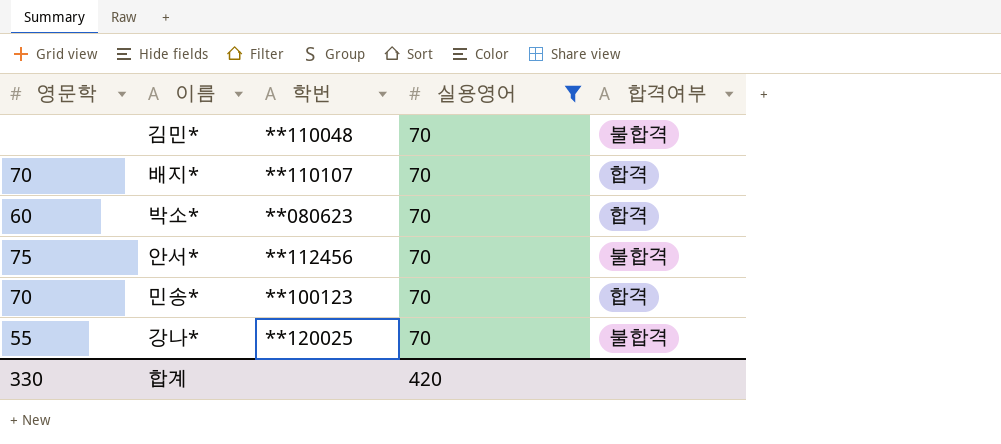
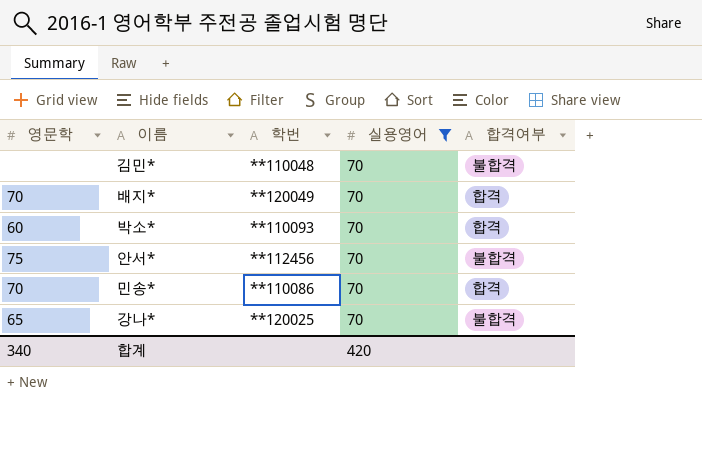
배지* | 학번: **110107 -> **120049
박소* | 학번: **080623 -> **110093
민송* | 학번: **100123 -> **110086
강나* | 영문학: 55 -> 65
합계 | 영문학: 330 -> 340

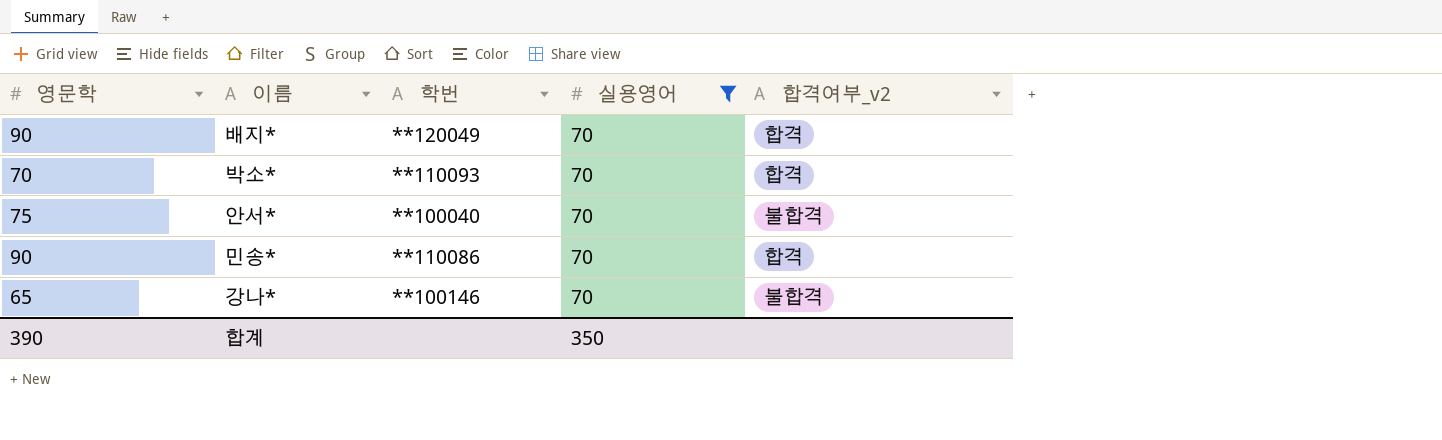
column name: 합격여부 -> 합격여부_v2
row 김민*: none | **110048 | 70 | 불합격 -> none
배지* | 영문학: 70 -> 90
박소* | 영문학: 60 -> 70
안서* | 학번: **112456 -> **100040
민송* | 영문학: 70 -> 90
강나* | 학번: **120025 -> **100146
합계 | 영문학: 340 -> 390
합계 | 실용영어: 420 -> 350

